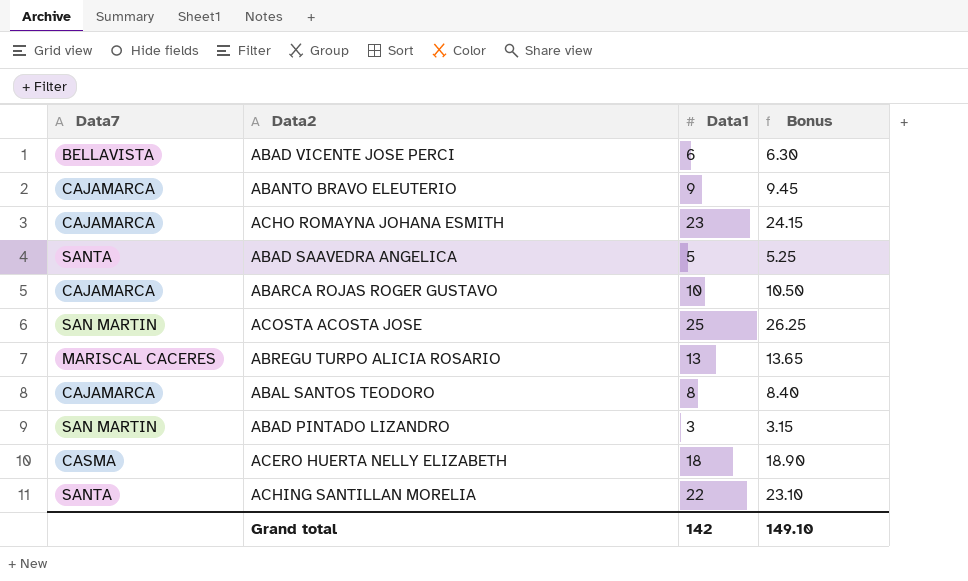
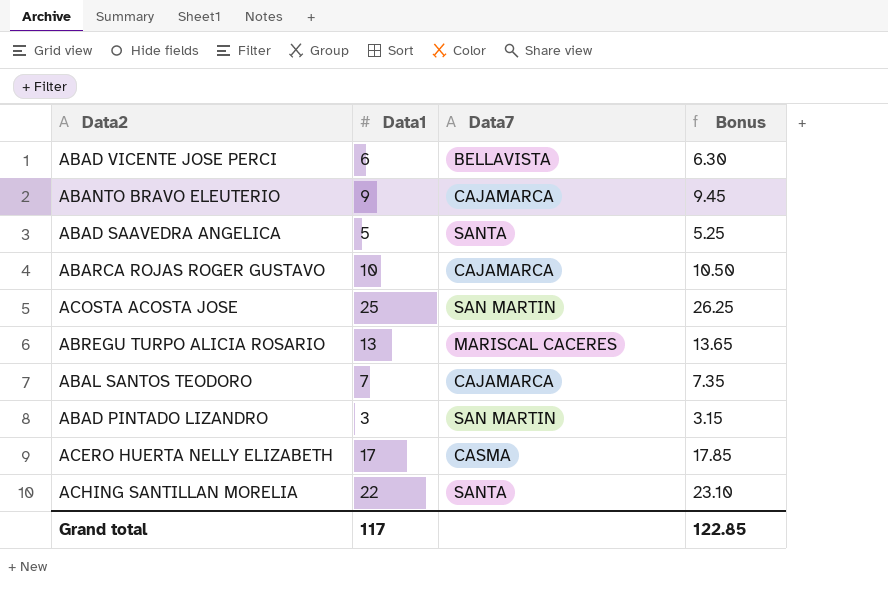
column Data7 | position: 1 -> 3
row ACHO ROMAYNA JOHANA ESMITH: CAJAMARCA | 23 | 24.15 -> none
ABAL SANTOS TEODORO | Data1: 8 -> 7
ABAL SANTOS TEODORO | Bonus: 8.40 -> 7.35
ACERO HUERTA NELLY ELIZABETH | Data1: 18 -> 17
ACERO HUERTA NELLY ELIZABETH | Bonus: 18.90 -> 17.85
Grand total | Data1: 142 -> 117
Grand total | Bonus: 149.10 -> 122.85

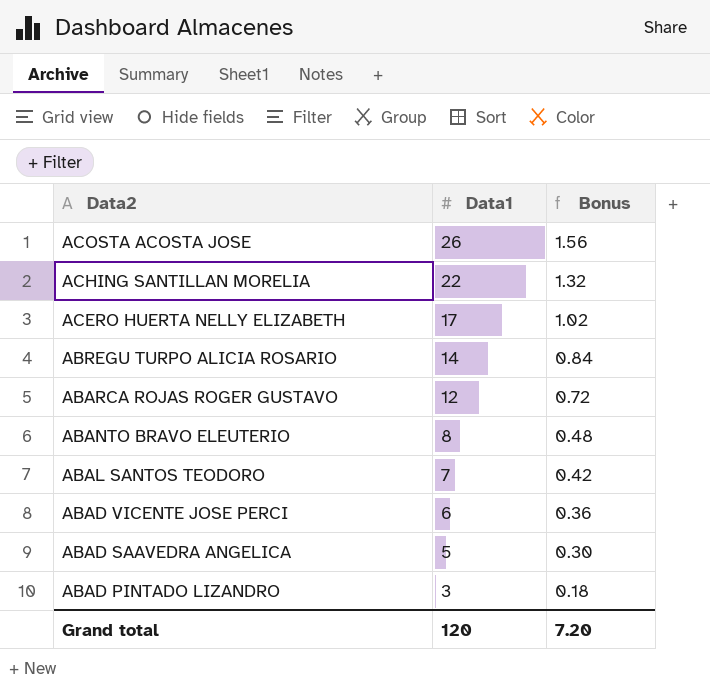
row order: none -> Data2 descending
column Data7 | position: 3 -> none
column Bonus | formula: [Data1] * 1.05 -> [Data1] * 0.06
ACOSTA ACOSTA JOSE | Data1: 25 -> 26
ABREGU TURPO ALICIA ROSARIO | Data1: 13 -> 14
ABARCA ROJAS ROGER GUSTAVO | Data1: 10 -> 12
ABANTO BRAVO ELEUTERIO | Data1: 9 -> 8
Grand total | Data1: 117 -> 120
Grand total | Bonus: 122.85 -> 7.20

